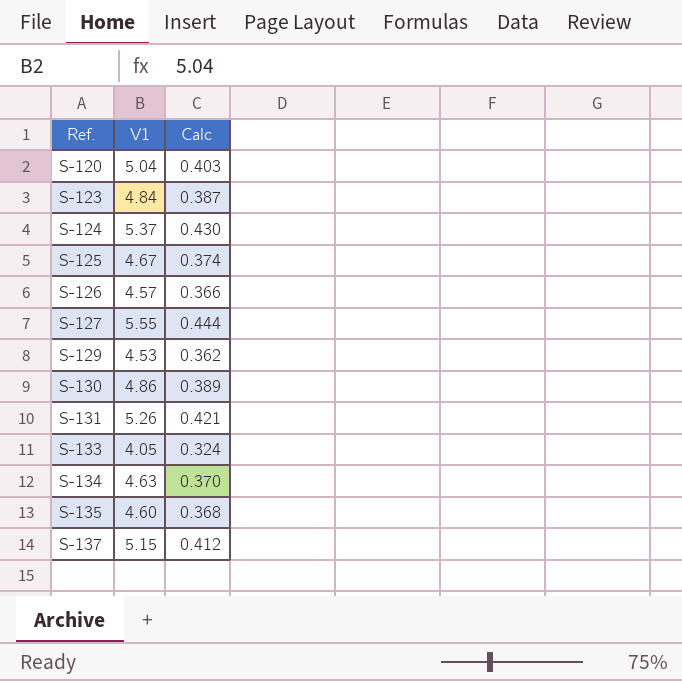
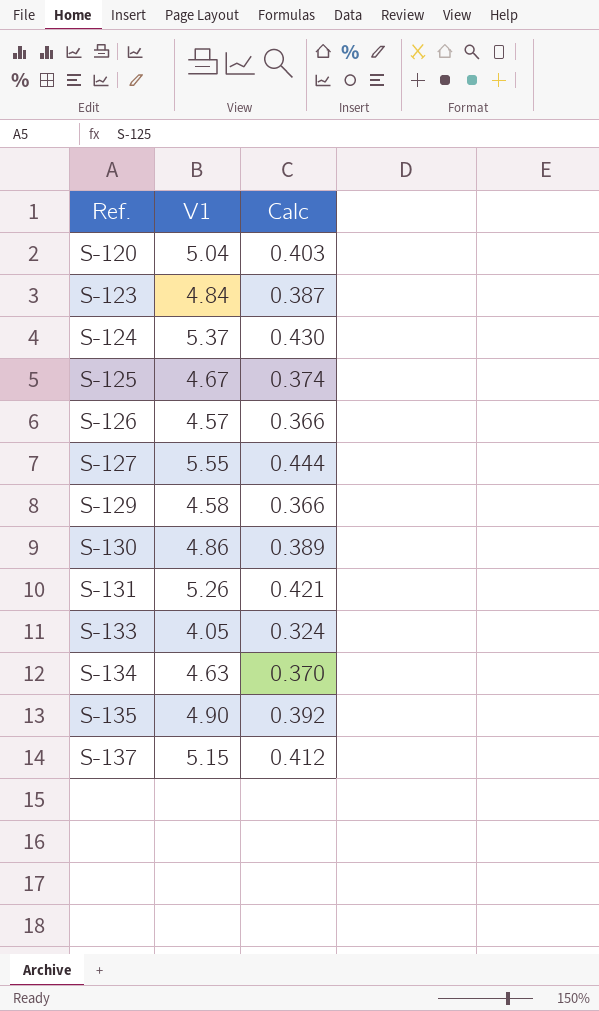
S-129 | V1: 4.53 -> 4.58
S-129 | Calc: 0.362 -> 0.366
S-135 | V1: 4.60 -> 4.90
S-135 | Calc: 0.368 -> 0.392

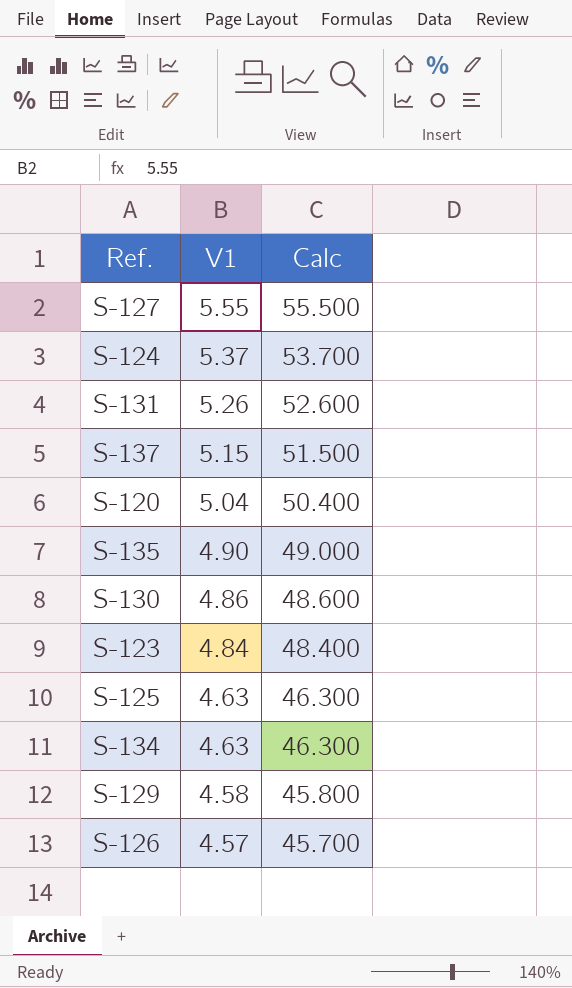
row order: Ref. ascending -> V1 descending
column Calc | formula: [V1] * 0.08 -> [V1] * 10
row S-133: 4.05 | 0.324 -> none
S-125 | V1: 4.67 -> 4.63

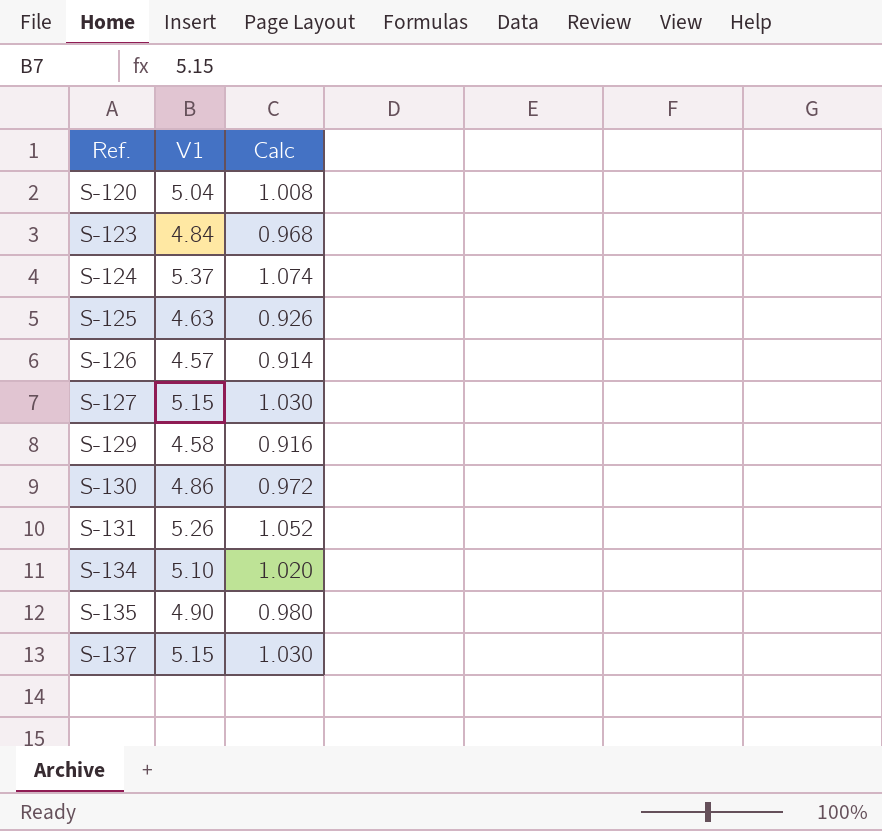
row order: V1 descending -> Ref. ascending
column Calc | formula: [V1] * 10 -> [V1] * 0.2
S-127 | V1: 5.55 -> 5.15
S-134 | V1: 4.63 -> 5.10

